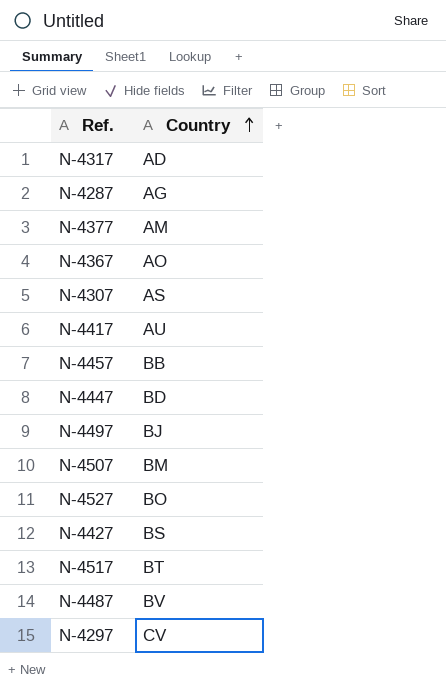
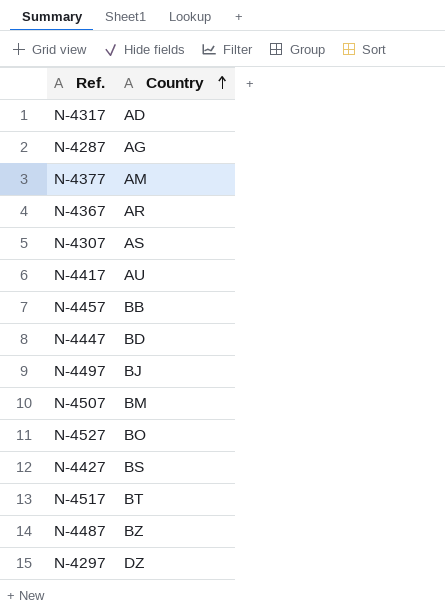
N-4367 | Country: AO -> AR
N-4487 | Country: BV -> BZ
N-4297 | Country: CV -> DZ

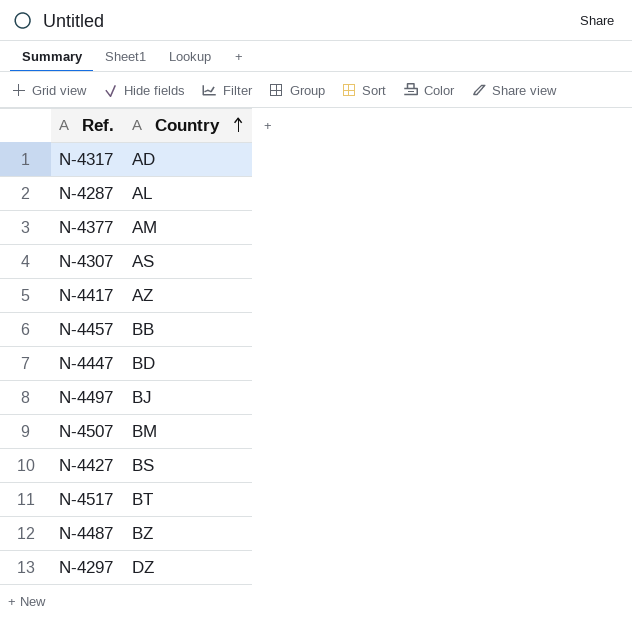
row N-4367: AR -> none
row N-4527: BO -> none
N-4287 | Country: AG -> AL
N-4417 | Country: AU -> AZ

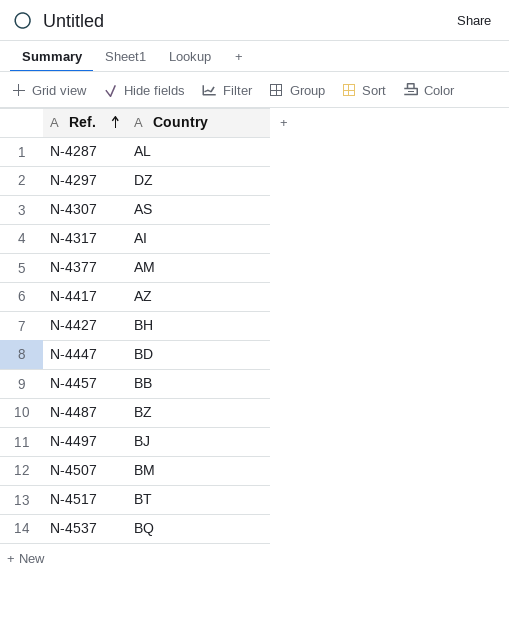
row order: Country ascending -> Ref. ascending
N-4317 | Country: AD -> AI
N-4427 | Country: BS -> BH
row N-4537: none -> BQ

